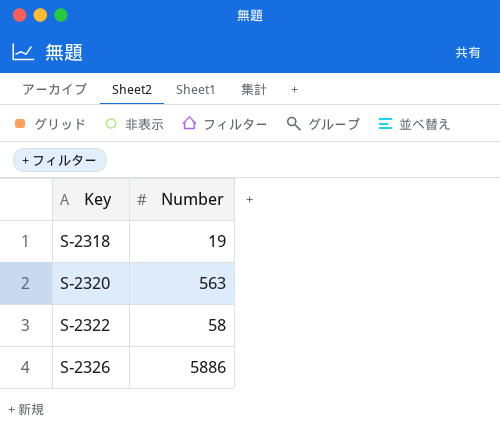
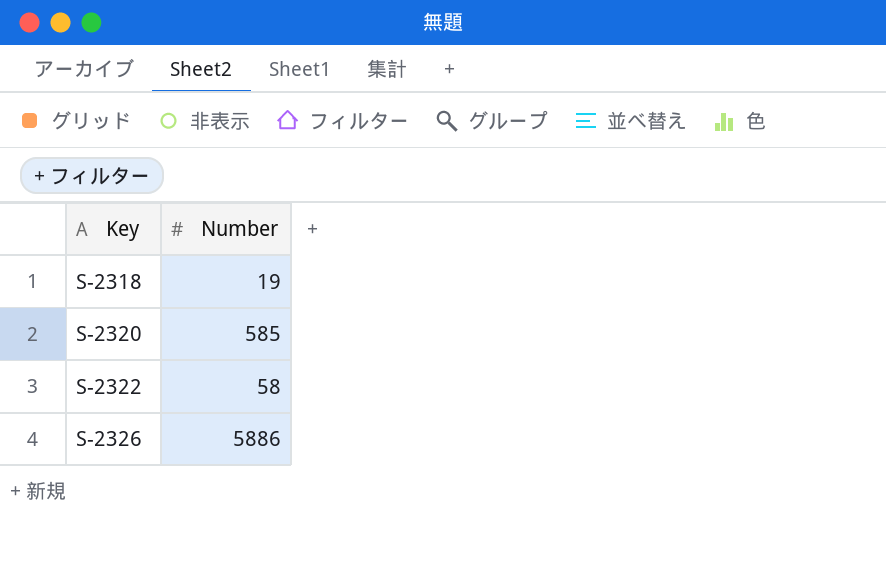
S-2320 | Number: 563 -> 585

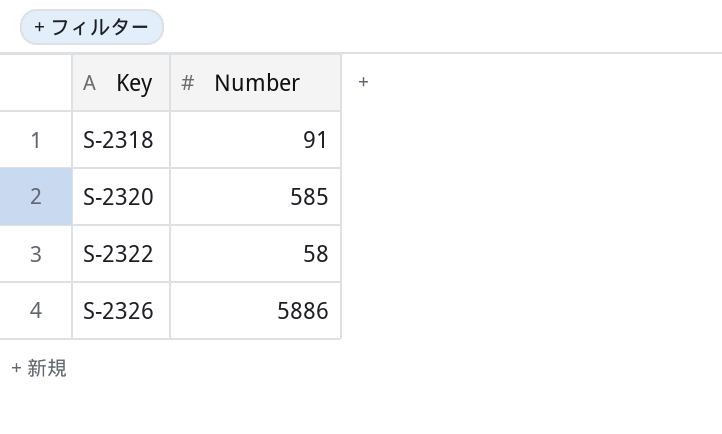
S-2318 | Number: 19 -> 91

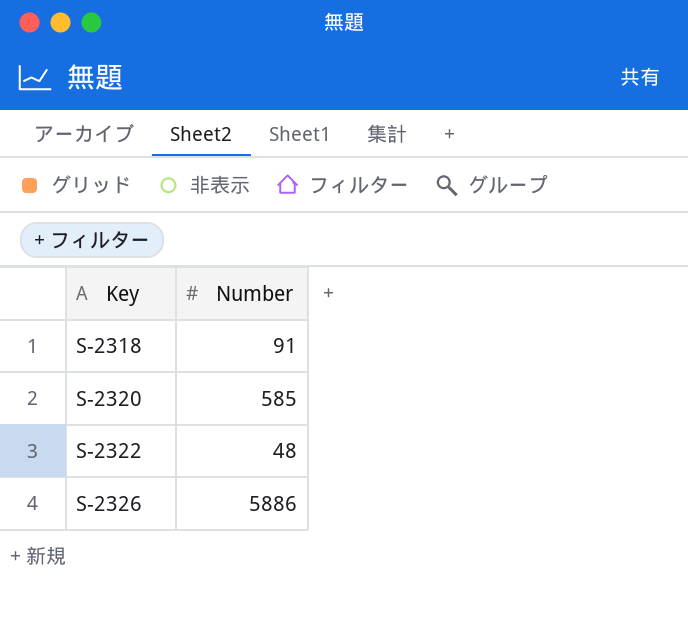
S-2322 | Number: 58 -> 48

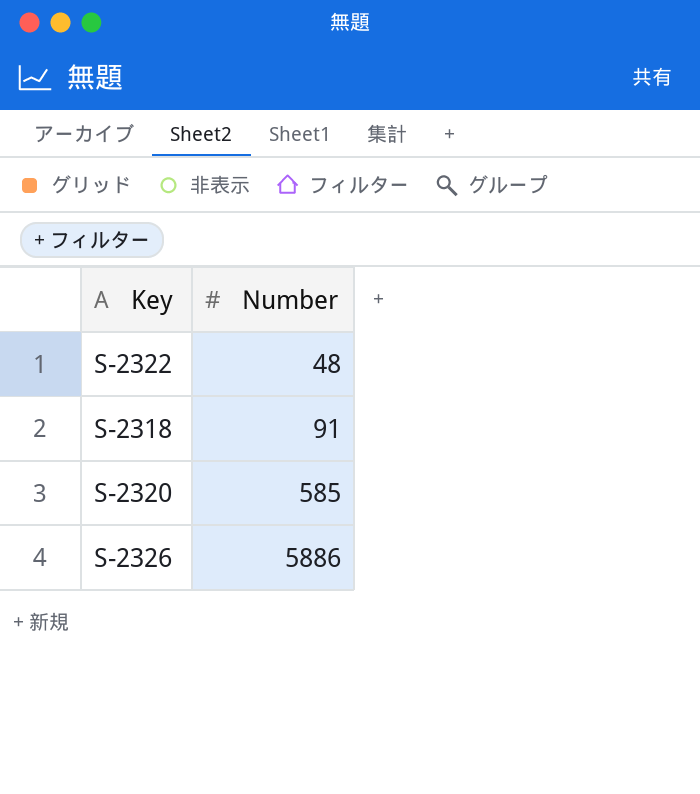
row order: Key ascending -> Number ascending

